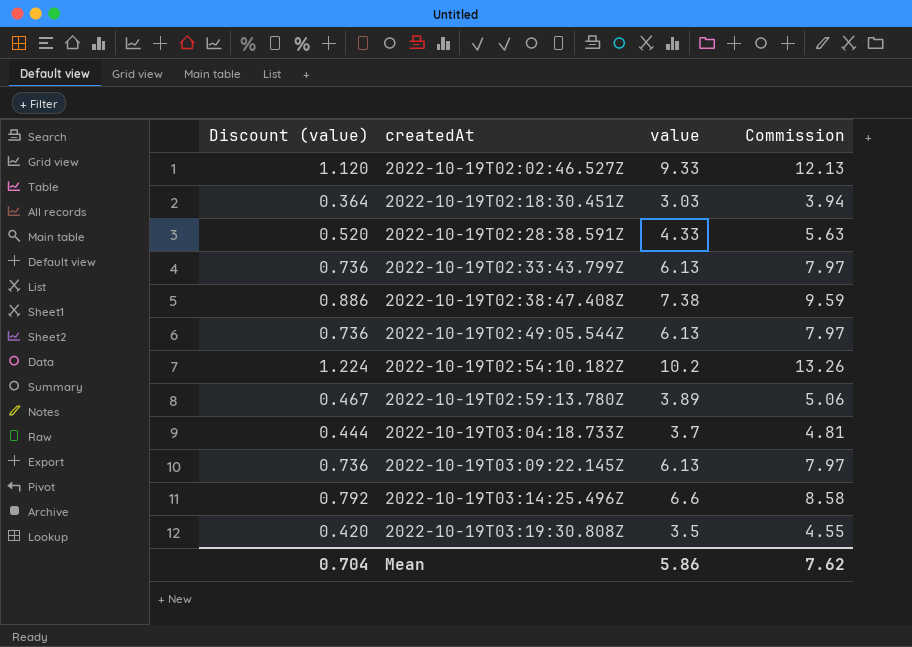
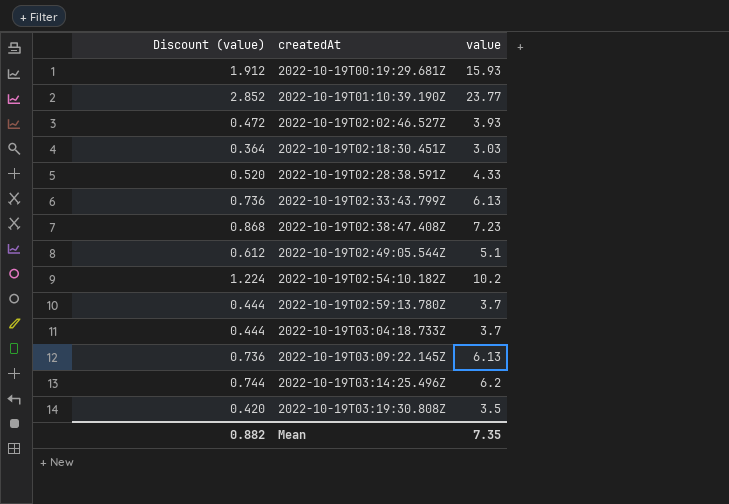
column Commission | formula: [value] * 1.3 -> none
row 2022-10-19T00:19:29.681Z: none -> 1.912 | 15.93
row 2022-10-19T01:10:39.190Z: none -> 2.852 | 23.77
2022-10-19T02:02:46.527Z | Discount (value): 1.120 -> 0.472
2022-10-19T02:02:46.527Z | value: 9.33 -> 3.93
2022-10-19T02:38:47.408Z | Discount (value): 0.886 -> 0.868
2022-10-19T02:38:47.408Z | value: 7.38 -> 7.23
2022-10-19T02:49:05.544Z | Discount (value): 0.736 -> 0.612
2022-10-19T02:49:05.544Z | value: 6.13 -> 5.1
2022-10-19T02:59:13.780Z | Discount (value): 0.467 -> 0.444
2022-10-19T02:59:13.780Z | value: 3.89 -> 3.7
2022-10-19T03:14:25.496Z | Discount (value): 0.792 -> 0.744
2022-10-19T03:14:25.496Z | value: 6.6 -> 6.2
Mean | Discount (value): 0.704 -> 0.882
Mean | value: 5.86 -> 7.35

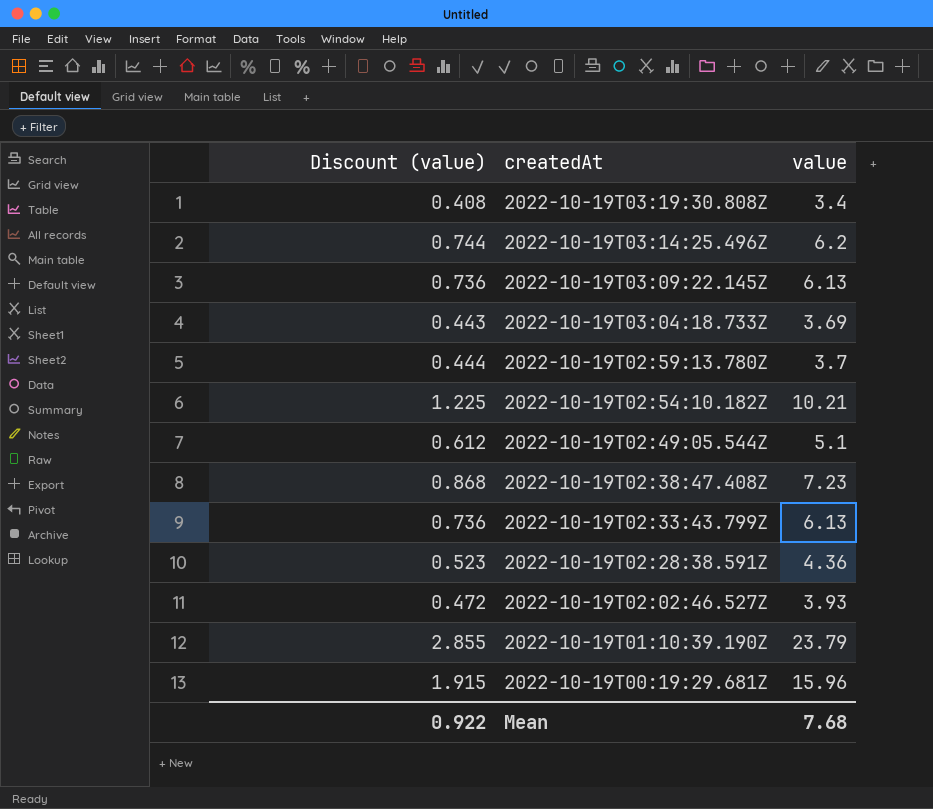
row order: createdAt ascending -> createdAt descending
row 2022-10-19T02:18:30.451Z: 0.364 | 3.03 -> none
2022-10-19T03:19:30.808Z | Discount (value): 0.420 -> 0.408
2022-10-19T03:19:30.808Z | value: 3.5 -> 3.4
2022-10-19T03:04:18.733Z | Discount (value): 0.444 -> 0.443
2022-10-19T03:04:18.733Z | value: 3.7 -> 3.69
2022-10-19T02:54:10.182Z | Discount (value): 1.224 -> 1.225
2022-10-19T02:54:10.182Z | value: 10.2 -> 10.21
2022-10-19T02:28:38.591Z | Discount (value): 0.520 -> 0.523
2022-10-19T02:28:38.591Z | value: 4.33 -> 4.36
2022-10-19T01:10:39.190Z | Discount (value): 2.852 -> 2.855
2022-10-19T01:10:39.190Z | value: 23.77 -> 23.79
2022-10-19T00:19:29.681Z | Discount (value): 1.912 -> 1.915
2022-10-19T00:19:29.681Z | value: 15.93 -> 15.96
Mean | Discount (value): 0.882 -> 0.922
Mean | value: 7.35 -> 7.68

